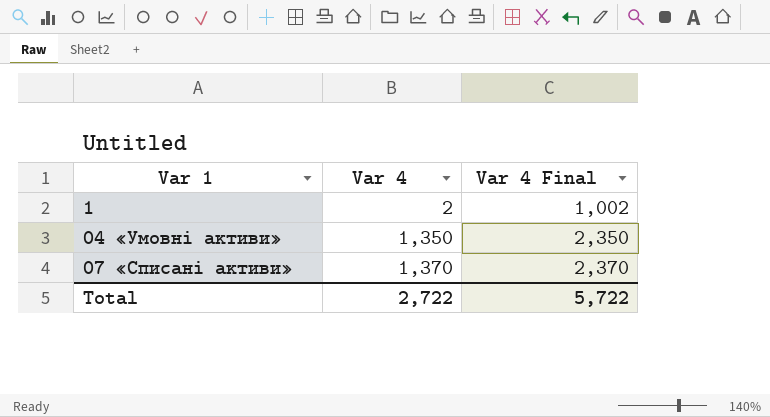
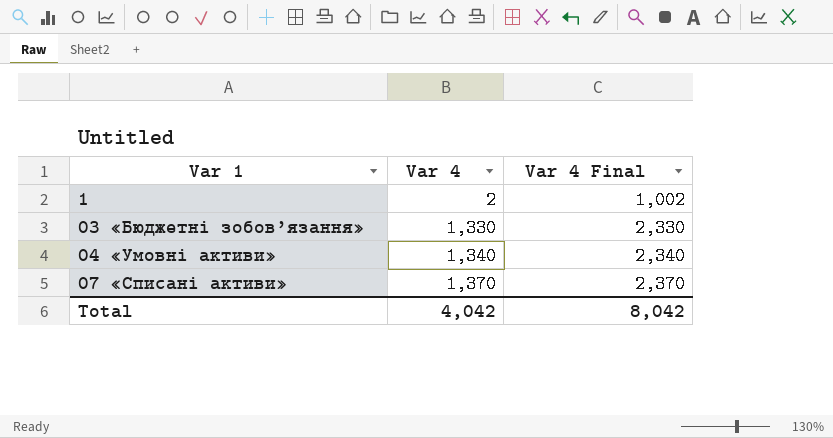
row 03 «Бюджетні зобов’язання»: none -> 1,330 | 2,330
04 «Умовні активи» | Var 4: 1,350 -> 1,340
04 «Умовні активи» | Var 4 Final: 2,350 -> 2,340
Total | Var 4: 2,722 -> 4,042
Total | Var 4 Final: 5,722 -> 8,042

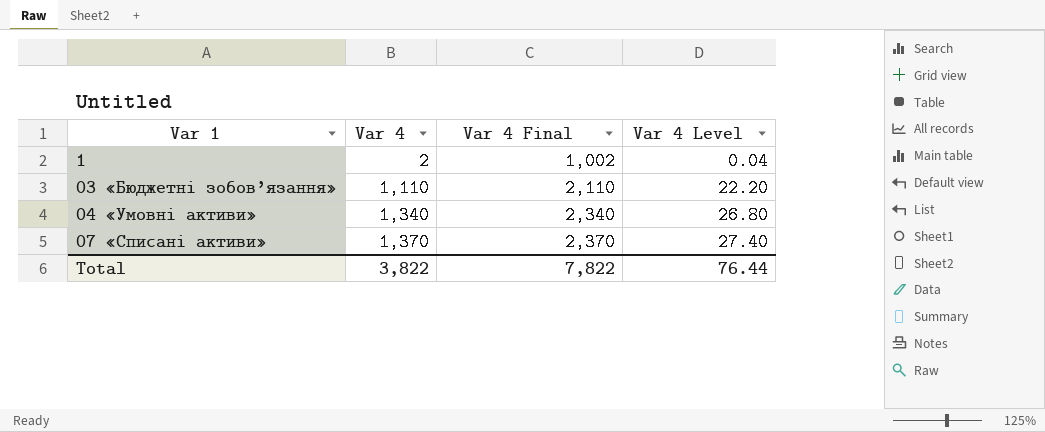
column Var 4 Level | formula: none -> [Var 4] * 0.02
03 «Бюджетні зобов’язання» | Var 4: 1,330 -> 1,110
03 «Бюджетні зобов’язання» | Var 4 Final: 2,330 -> 2,110
Total | Var 4: 4,042 -> 3,822
Total | Var 4 Final: 8,042 -> 7,822

